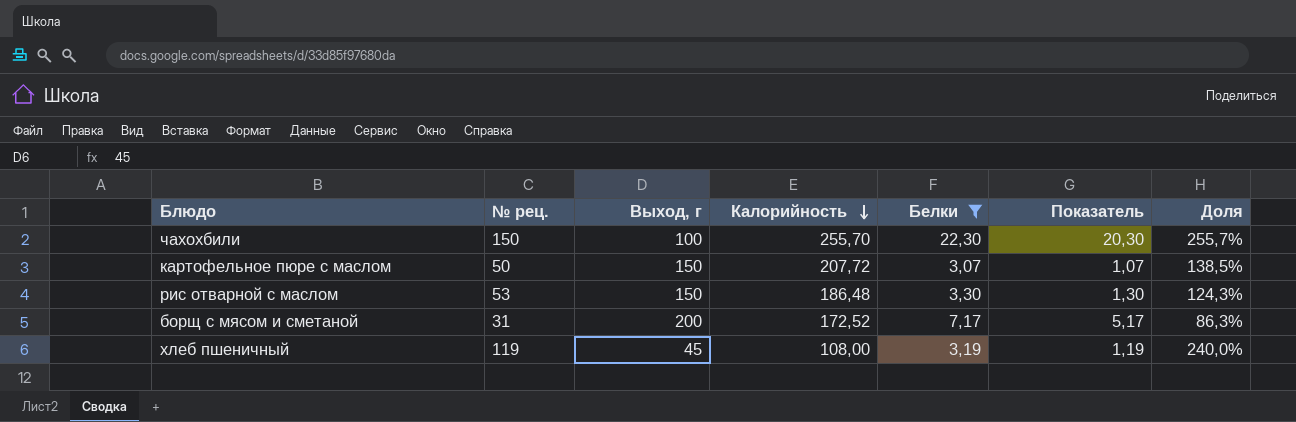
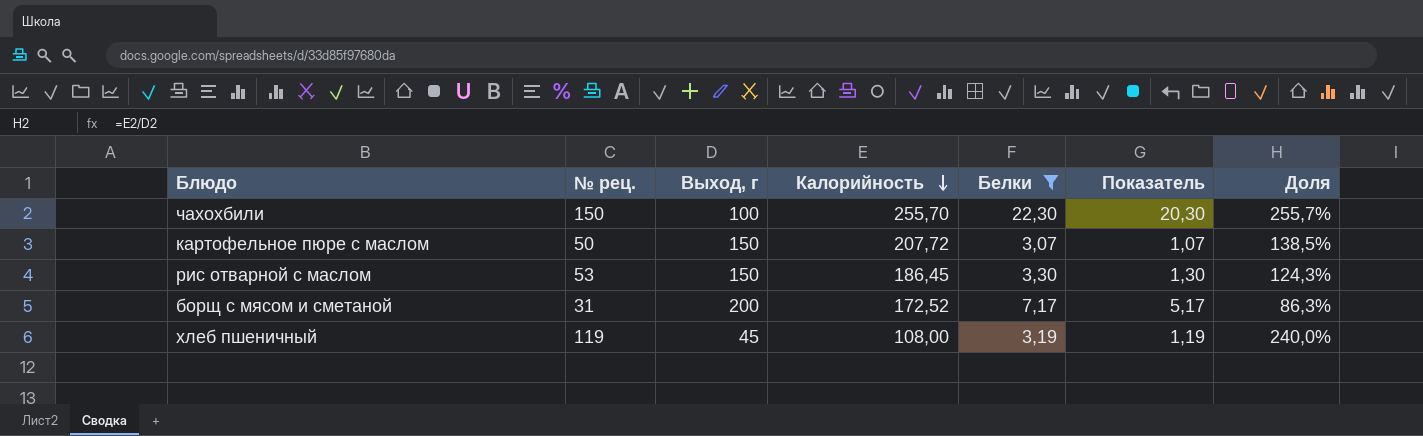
рис отварной с маслом | Калорийность: 186,48 -> 186,45

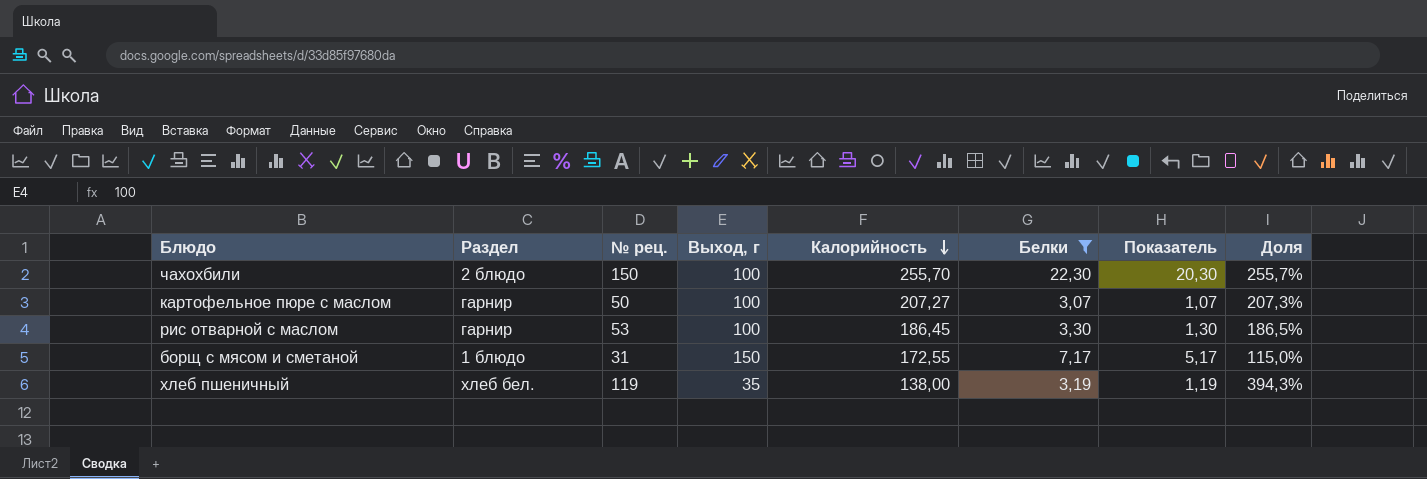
column Раздел | position: none -> 2
картофельное пюре с маслом | Выход, г: 150 -> 100
картофельное пюре с маслом | Калорийность: 207,72 -> 207,27
картофельное пюре с маслом | Доля: 138,5% -> 207,3%
рис отварной с маслом | Выход, г: 150 -> 100
рис отварной с маслом | Доля: 124,3% -> 186,5%
борщ с мясом и сметаной | Выход, г: 200 -> 150
борщ с мясом и сметаной | Калорийность: 172,52 -> 172,55
борщ с мясом и сметаной | Доля: 86,3% -> 115,0%
хлеб пшеничный | Выход, г: 45 -> 35
хлеб пшеничный | Калорийность: 108,00 -> 138,00
хлеб пшеничный | Доля: 240,0% -> 394,3%

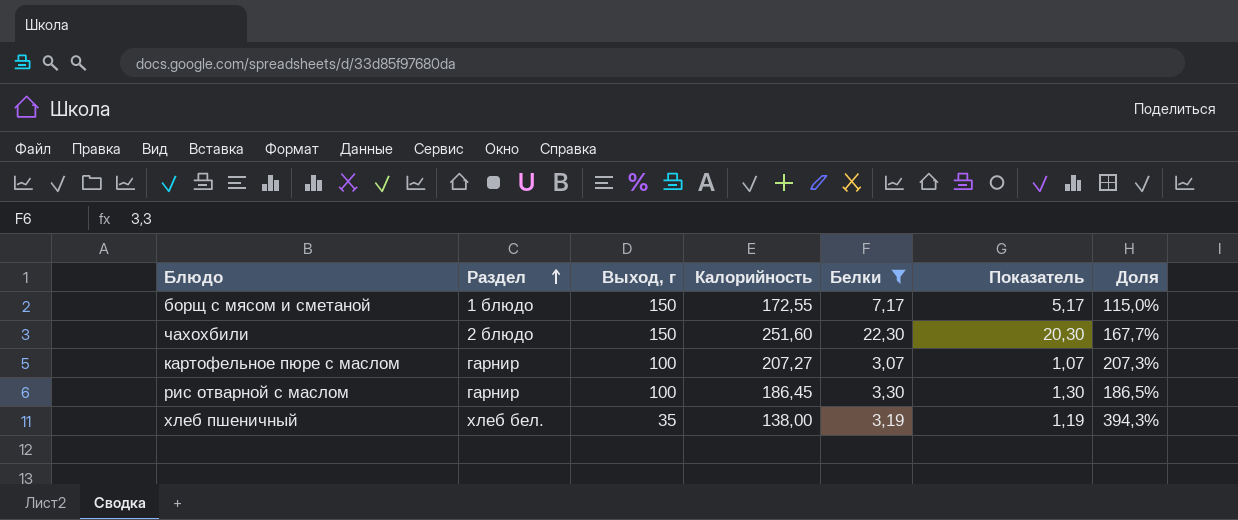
row order: Калорийность descending -> Раздел ascending
column № рец. | position: 3 -> none
чахохбили | Выход, г: 100 -> 150
чахохбили | Калорийность: 255,70 -> 251,60
чахохбили | Доля: 255,7% -> 167,7%

